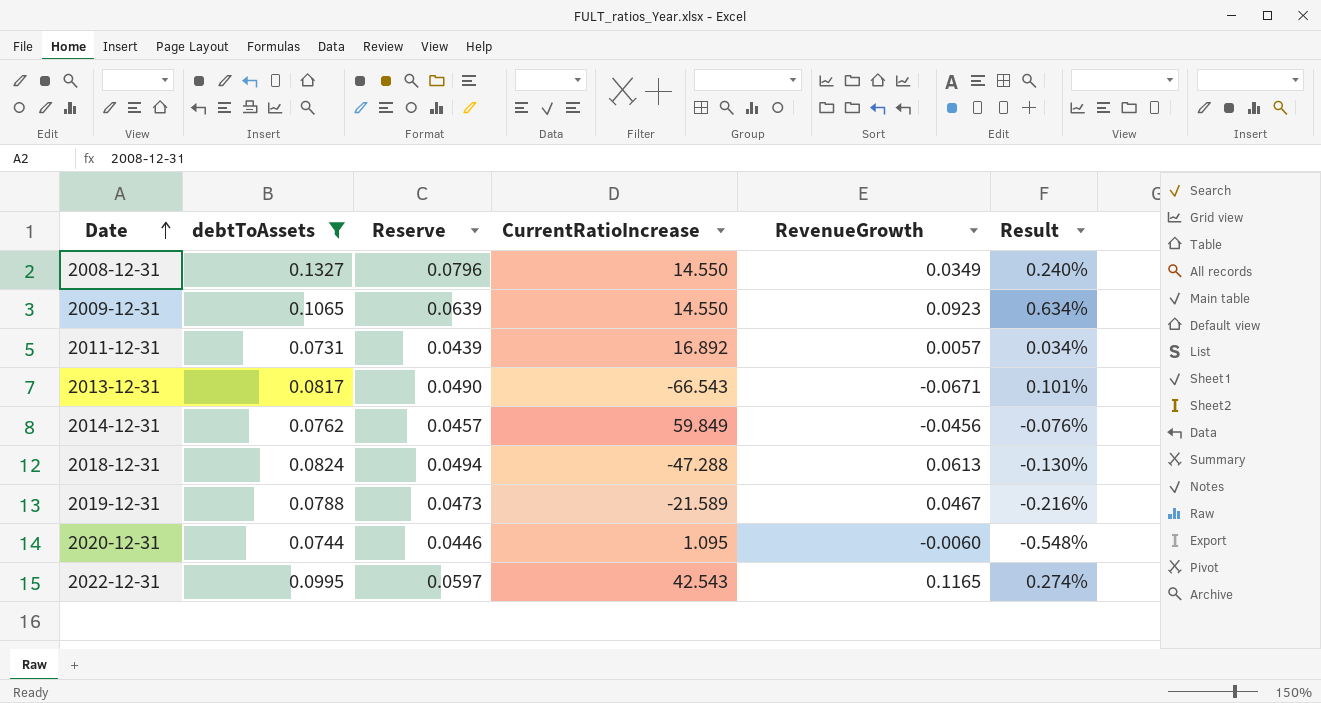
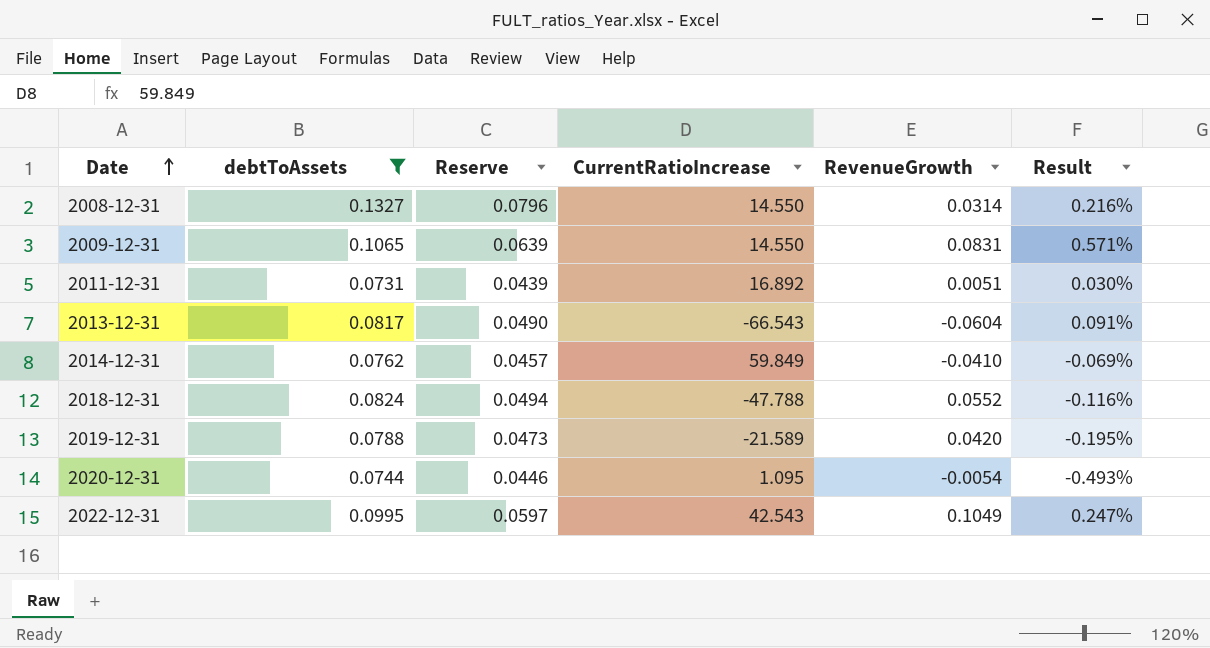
2008-12-31 | RevenueGrowth: 0.0349 -> 0.0314
2008-12-31 | Result: 0.240% -> 0.216%
2009-12-31 | RevenueGrowth: 0.0923 -> 0.0831
2009-12-31 | Result: 0.634% -> 0.571%
2011-12-31 | RevenueGrowth: 0.0057 -> 0.0051
2011-12-31 | Result: 0.034% -> 0.030%
2013-12-31 | RevenueGrowth: -0.0671 -> -0.0604
2013-12-31 | Result: 0.101% -> 0.091%
2014-12-31 | RevenueGrowth: -0.0456 -> -0.0410
2014-12-31 | Result: -0.076% -> -0.069%
2018-12-31 | CurrentRatioIncrease: -47.288 -> -47.788
2018-12-31 | RevenueGrowth: 0.0613 -> 0.0552
2018-12-31 | Result: -0.130% -> -0.116%
2019-12-31 | RevenueGrowth: 0.0467 -> 0.0420
2019-12-31 | Result: -0.216% -> -0.195%
2020-12-31 | RevenueGrowth: -0.0060 -> -0.0054
2020-12-31 | Result: -0.548% -> -0.493%
2022-12-31 | RevenueGrowth: 0.1165 -> 0.1049
2022-12-31 | Result: 0.274% -> 0.247%

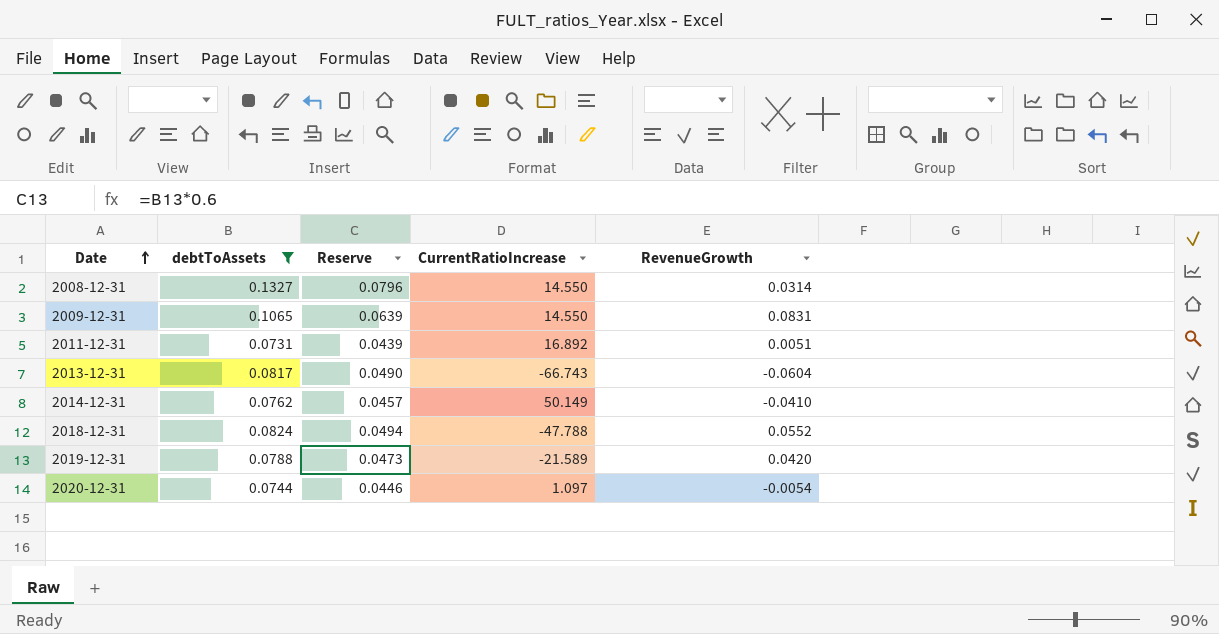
column Result | formula: [RevenueGrowth] / [CurrentRatioIncrease] -> none
row 2022-12-31: 0.0995 | 0.0597 | 42.543 | 0.1049 | 0.247% -> none
2013-12-31 | CurrentRatioIncrease: -66.543 -> -66.743
2014-12-31 | CurrentRatioIncrease: 59.849 -> 50.149
2020-12-31 | CurrentRatioIncrease: 1.095 -> 1.097

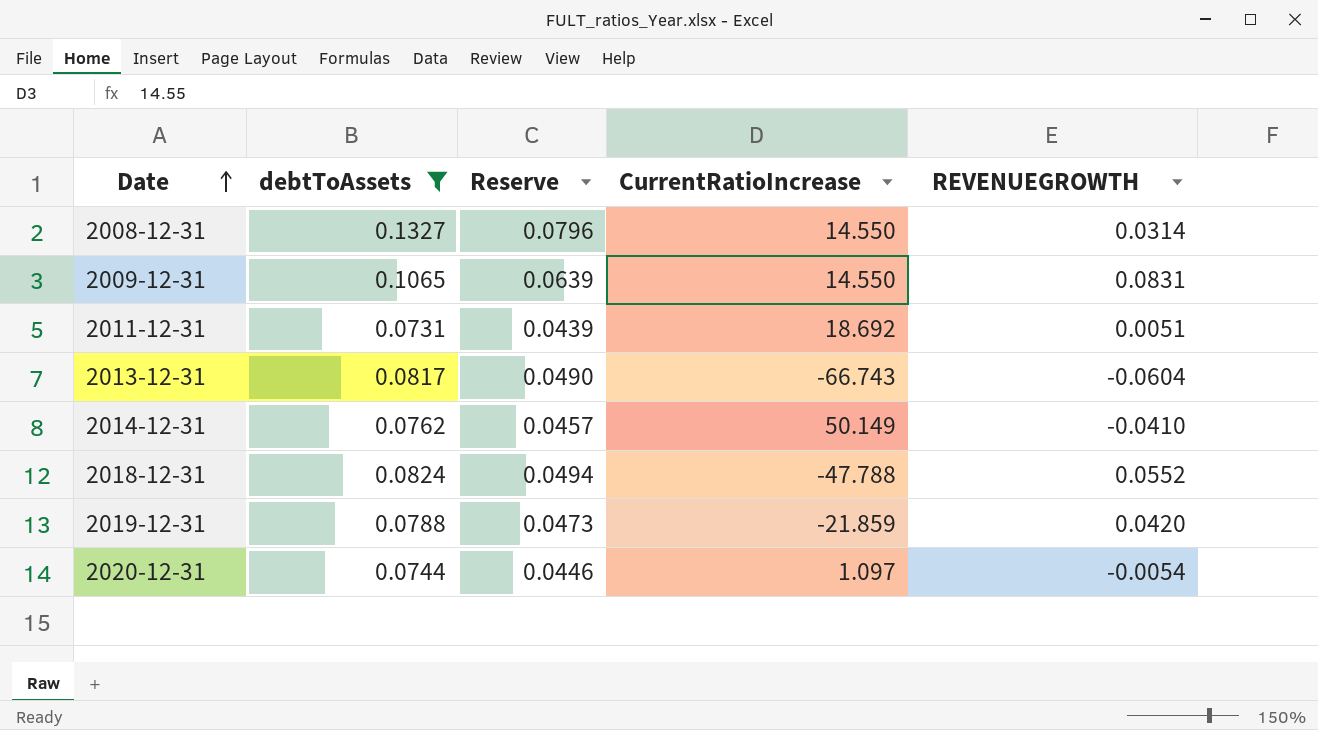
column name: RevenueGrowth -> REVENUEGROWTH
2011-12-31 | CurrentRatioIncrease: 16.892 -> 18.692
2019-12-31 | CurrentRatioIncrease: -21.589 -> -21.859

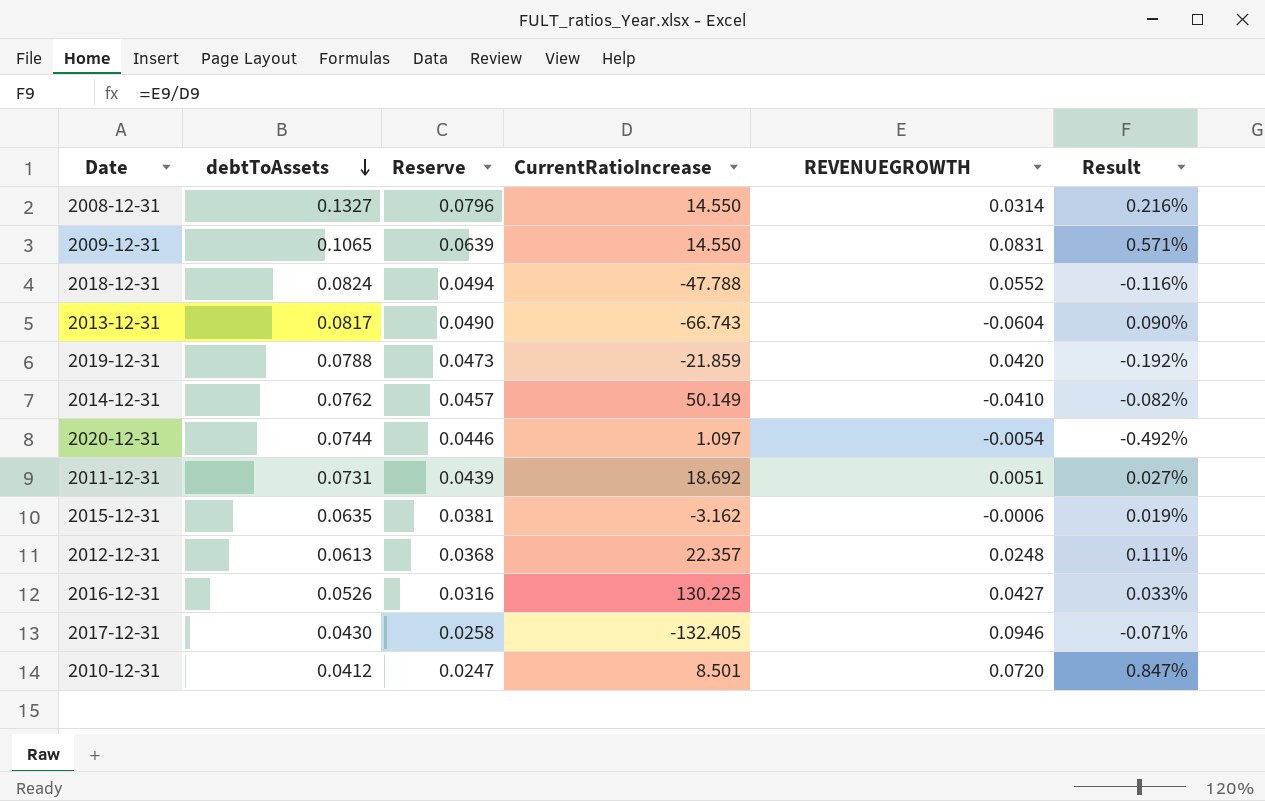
filter: debtToAssets >= 0.0731 -> none
row order: Date ascending -> debtToAssets descending
column Result | formula: none -> [REVENUEGROWTH] / [CurrentRatioIncrease]

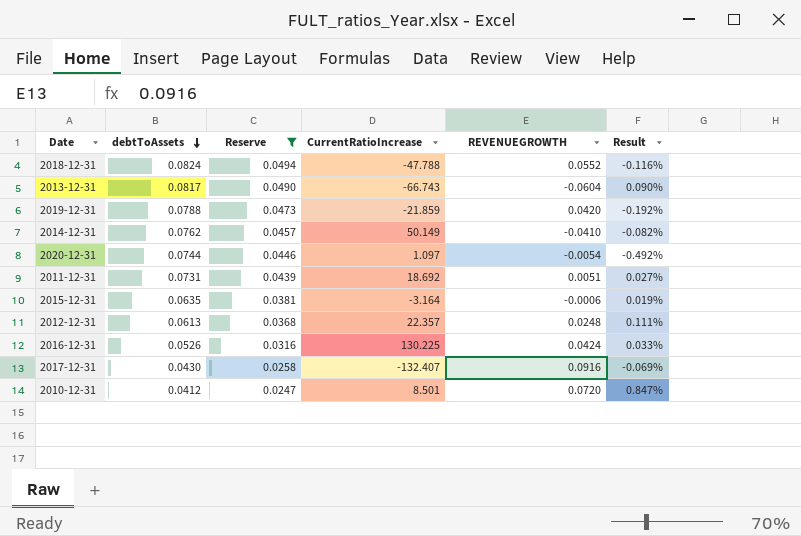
filter: none -> Reserve <= 0.0494
2015-12-31 | CurrentRatioIncrease: -3.162 -> -3.164
2016-12-31 | REVENUEGROWTH: 0.0427 -> 0.0424
2017-12-31 | CurrentRatioIncrease: -132.405 -> -132.407
2017-12-31 | REVENUEGROWTH: 0.0946 -> 0.0916
2017-12-31 | Result: -0.071% -> -0.069%

